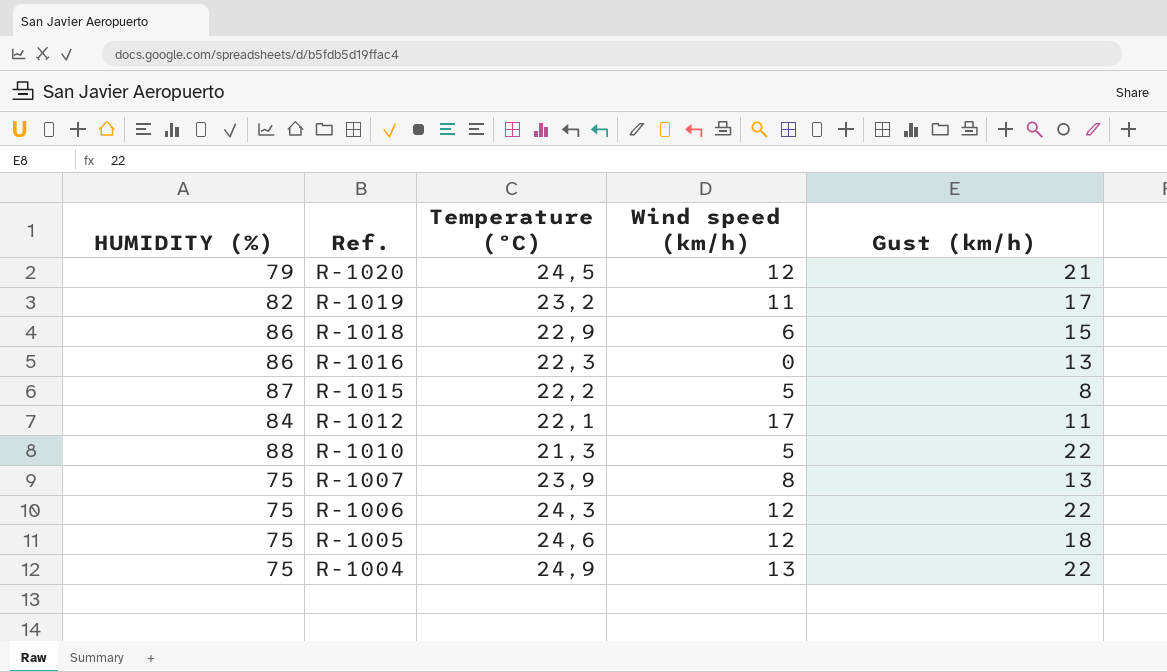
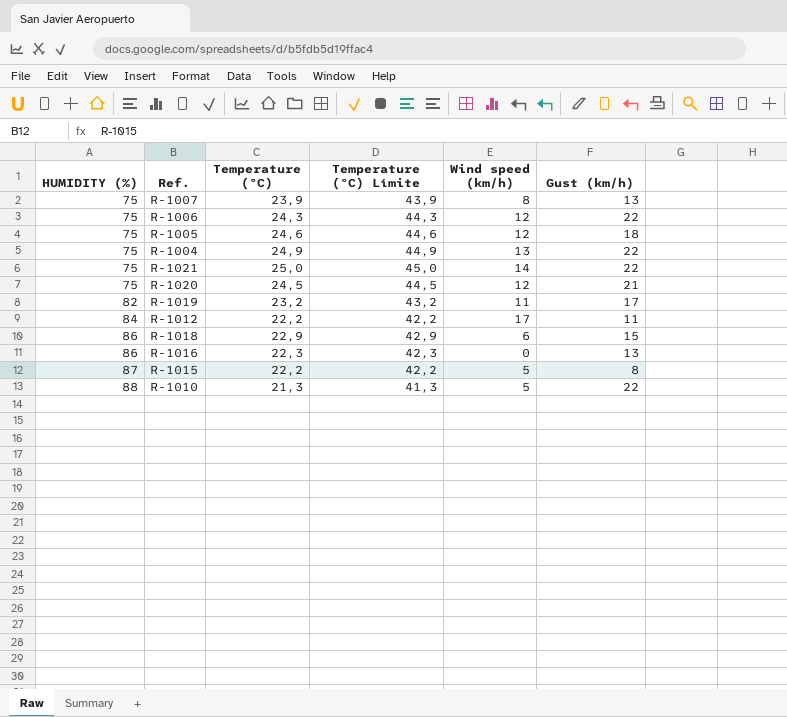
row order: Ref. descending -> HUMIDITY (%) ascending
column Temperature (ºC) Límite | formula: none -> [Temperature (ºC)] + 20
row R-1021: none -> 75 | 25,0 | 45,0 | 14 | 22
R-1020 | HUMIDITY (%): 79 -> 75
R-1012 | Temperature (ºC): 22,1 -> 22,2

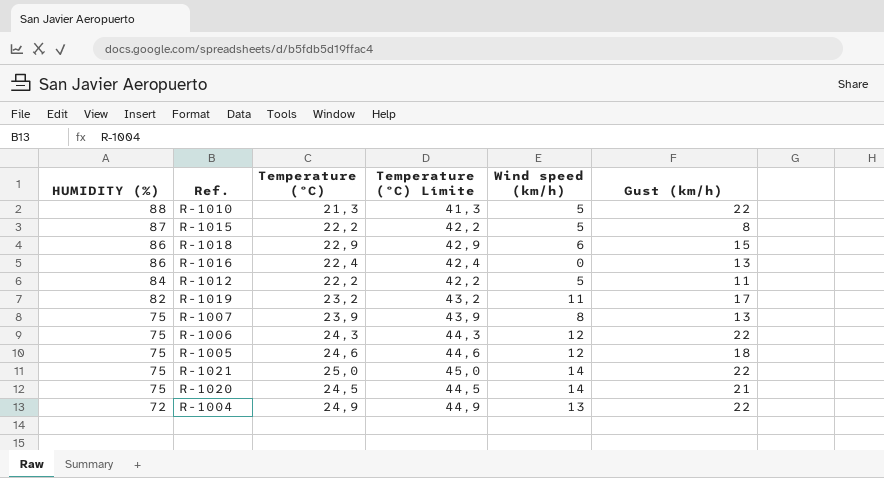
row order: HUMIDITY (%) ascending -> HUMIDITY (%) descending
R-1016 | Temperature (ºC): 22,3 -> 22,4
R-1016 | Temperature (ºC) Límite: 42,3 -> 42,4
R-1012 | Wind speed (km/h): 17 -> 5
R-1020 | Wind speed (km/h): 12 -> 14
R-1004 | HUMIDITY (%): 75 -> 72

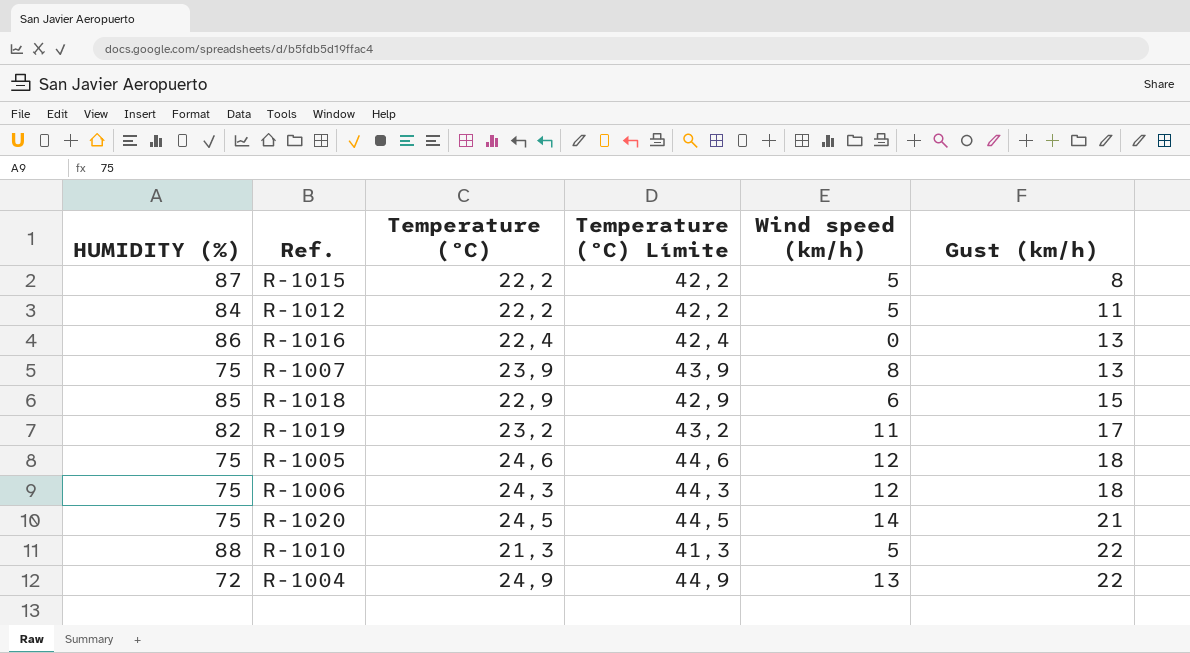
row order: HUMIDITY (%) descending -> Gust (km/h) ascending
row R-1021: 75 | 25,0 | 45,0 | 14 | 22 -> none
R-1018 | HUMIDITY (%): 86 -> 85
R-1006 | Gust (km/h): 22 -> 18

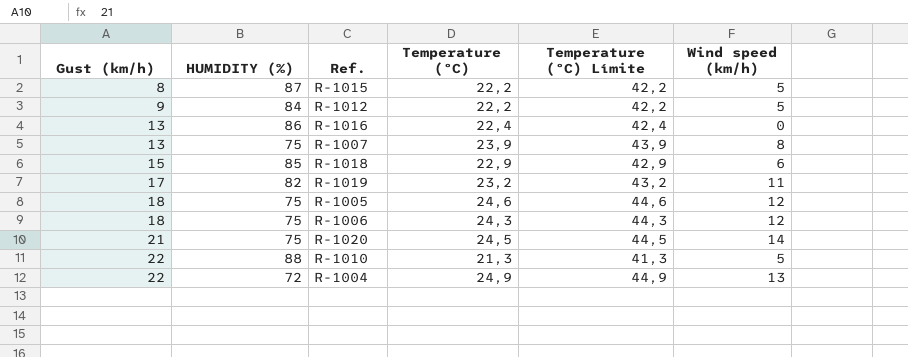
column Gust (km/h) | position: 6 -> 1
R-1012 | Gust (km/h): 11 -> 9

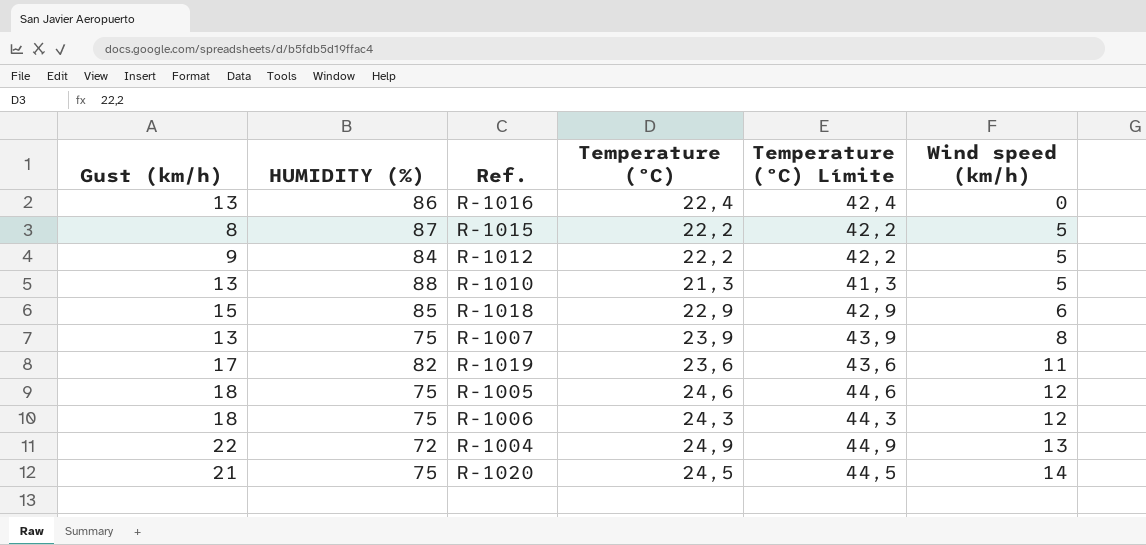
row order: Gust (km/h) ascending -> Wind speed (km/h) ascending
R-1010 | Gust (km/h): 22 -> 13
R-1019 | Temperature (ºC): 23,2 -> 23,6
R-1019 | Temperature (ºC) Límite: 43,2 -> 43,6

